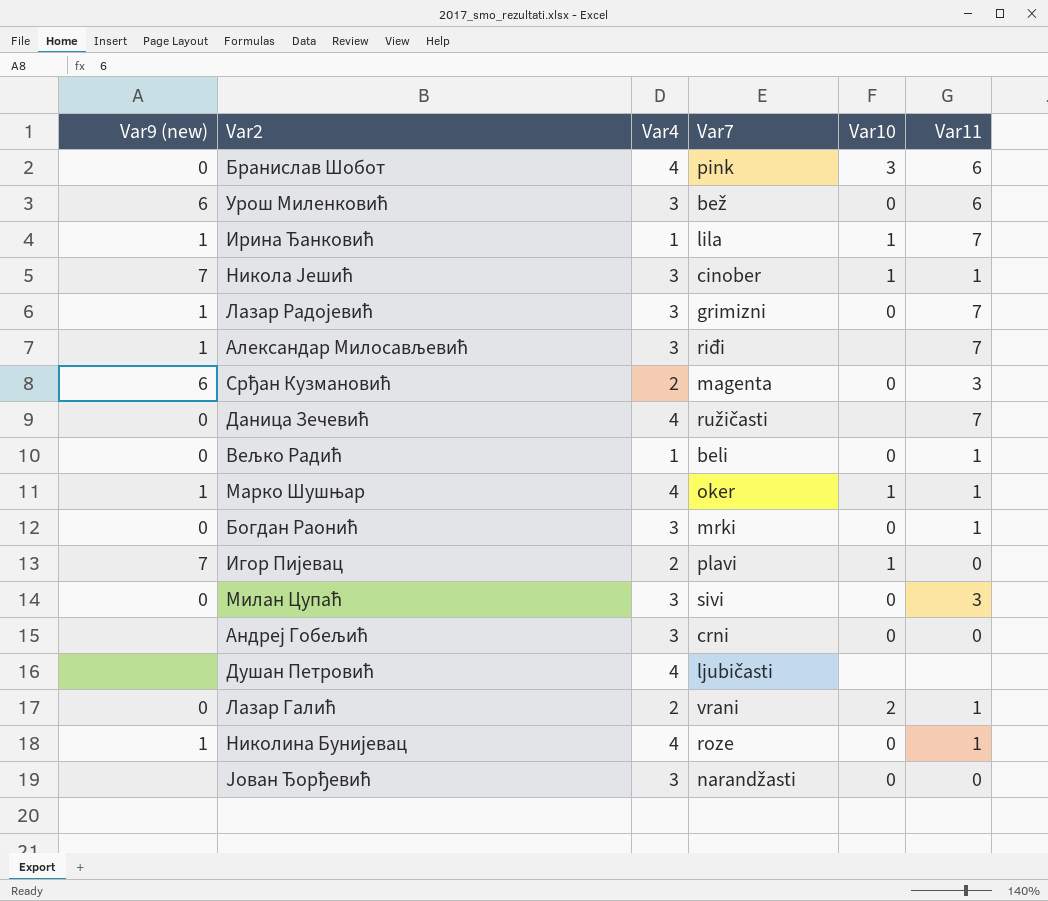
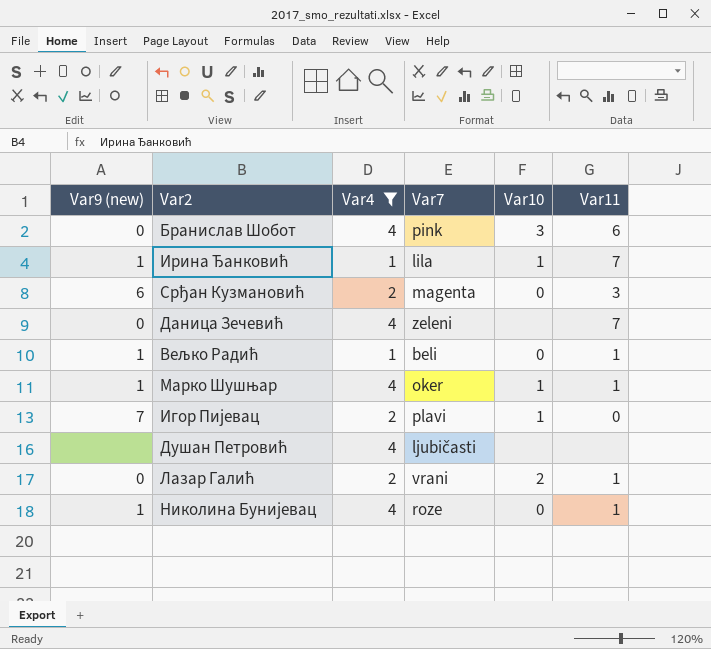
filter: none -> Var4 != 3
Даница Зечевић | Var7: ružičasti -> zeleni
Вељко Радић | Var9 (new): 0 -> 1

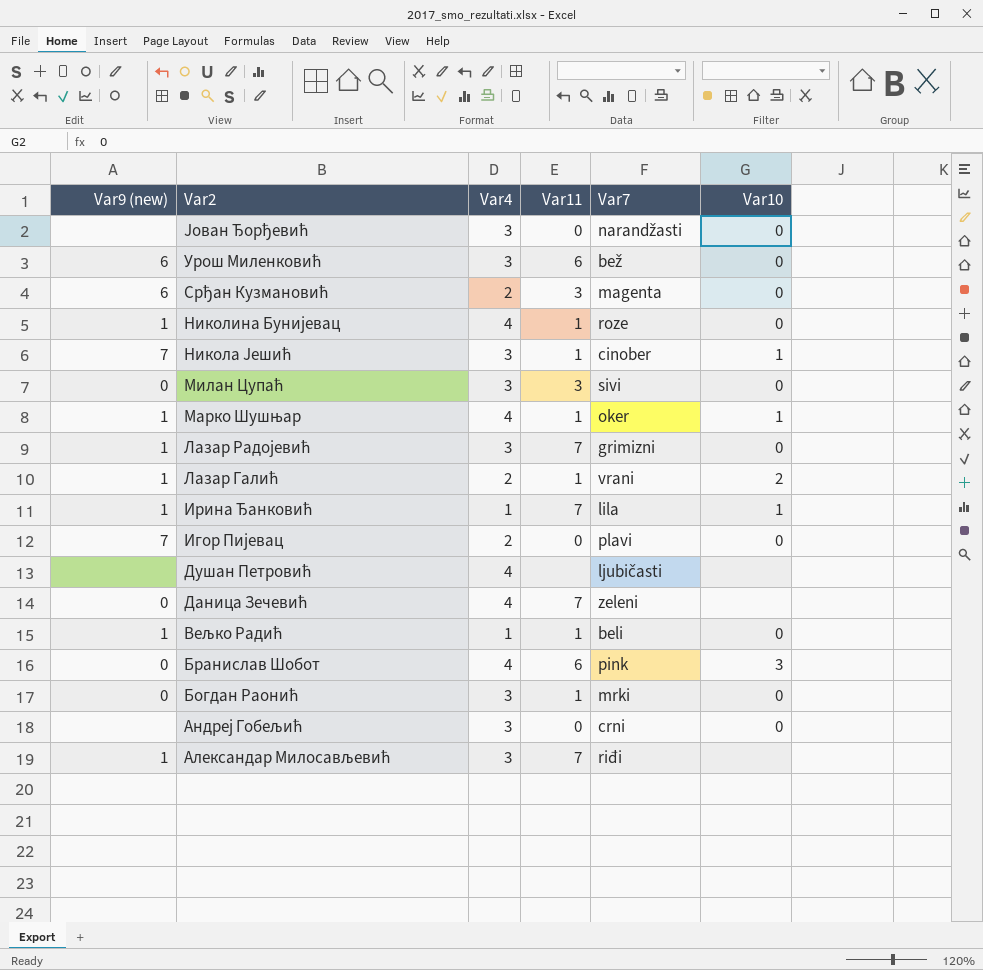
filter: Var4 != 3 -> none
row order: none -> Var2 descending
column Var11 | position: 6 -> 4
Лазар Галић | Var9 (new): 0 -> 1
Игор Пијевац | Var10: 1 -> 0

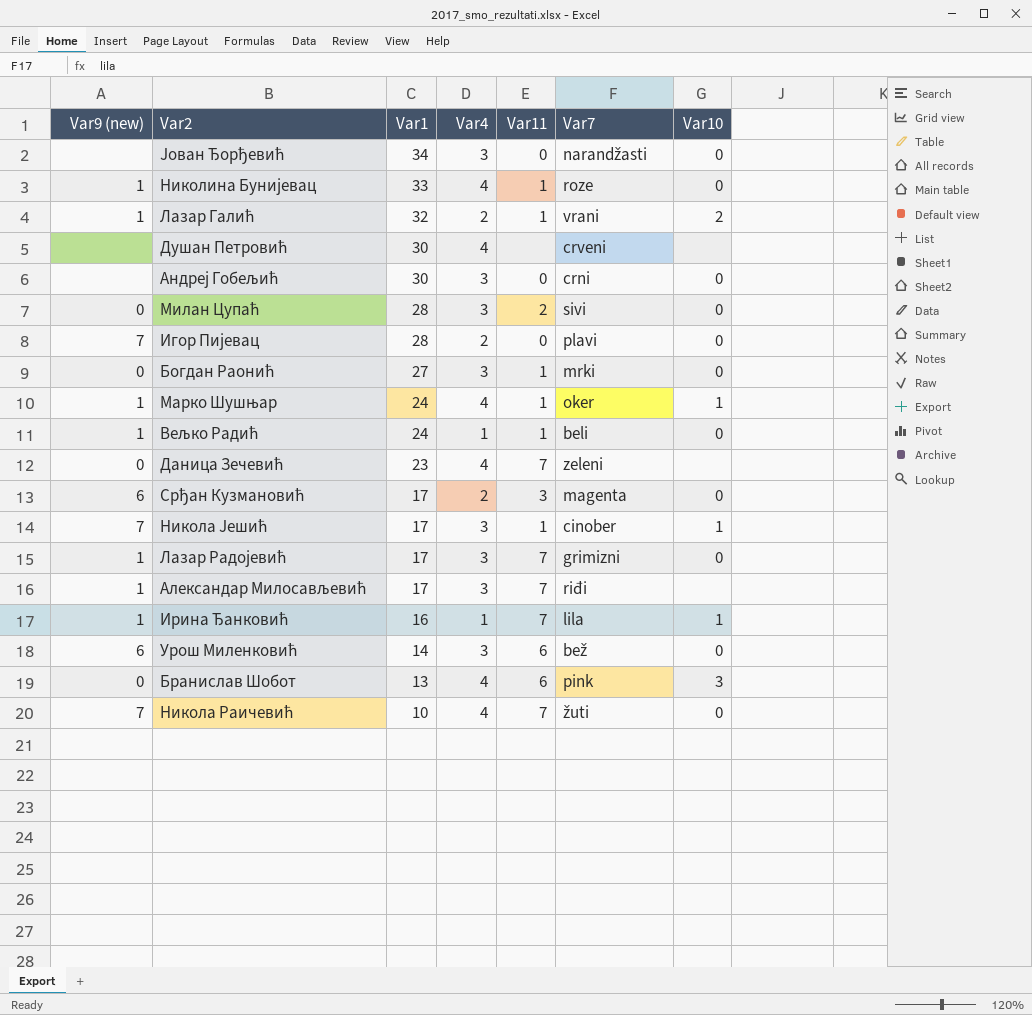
row order: Var2 descending -> Var1 descending
column Var1 | position: none -> 3
Душан Петровић | Var7: ljubičasti -> crveni
Милан Цупаћ | Var11: 3 -> 2
row Никола Раичевић: none -> 7 | 10 | 4 | 7 | žuti | 0

